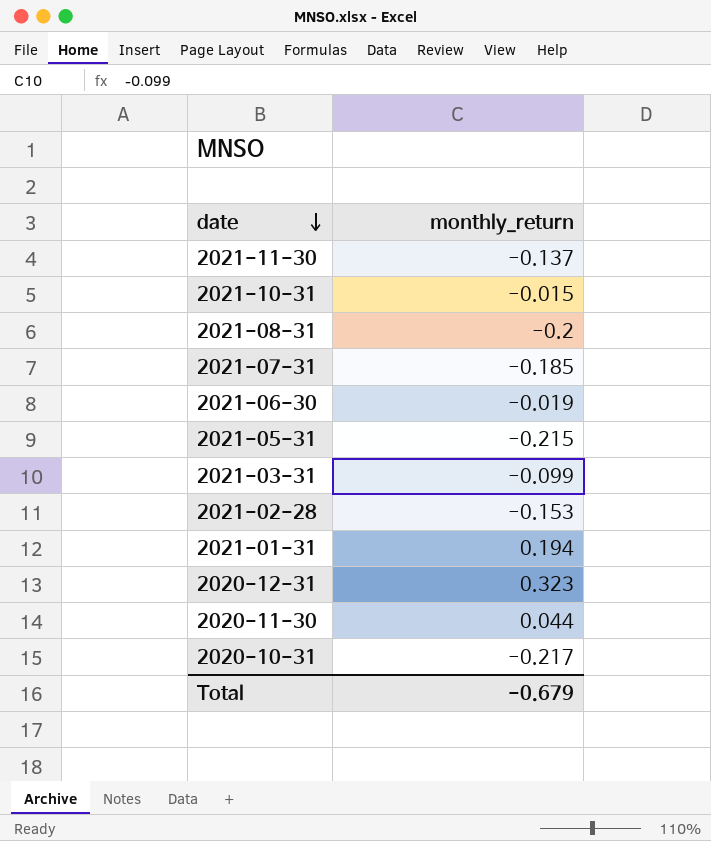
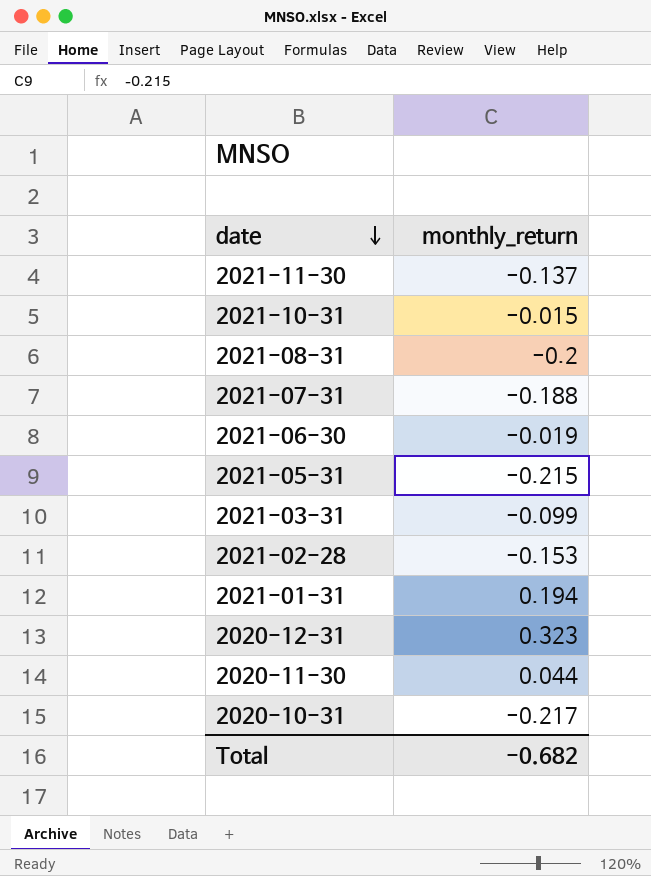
2021-07-31 | monthly_return: -0.185 -> -0.188
Total | monthly_return: -0.679 -> -0.682

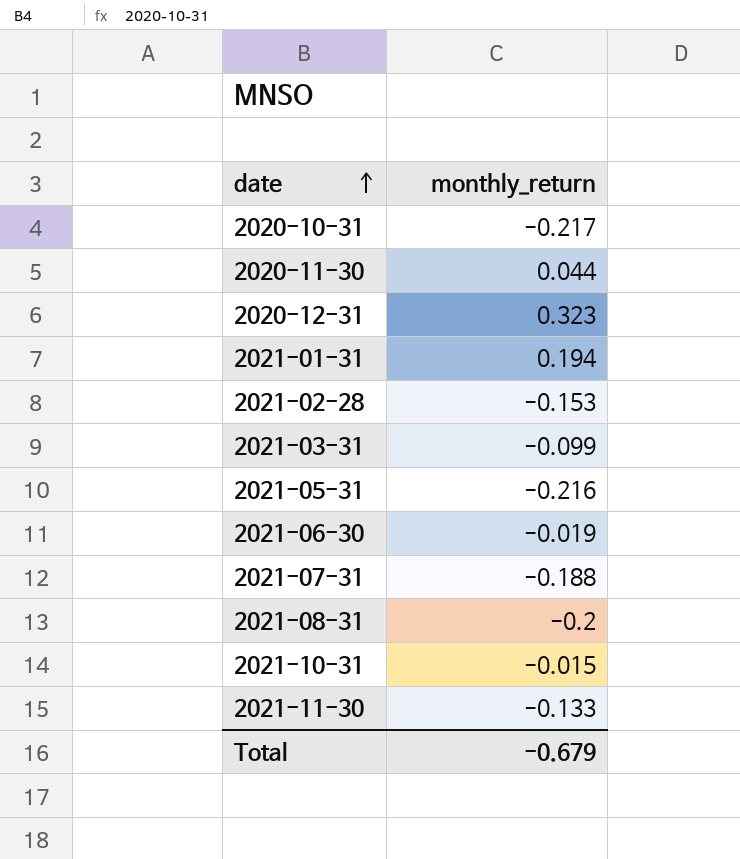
row order: date descending -> date ascending
2021-05-31 | monthly_return: -0.215 -> -0.216
2021-11-30 | monthly_return: -0.137 -> -0.133
Total | monthly_return: -0.682 -> -0.679

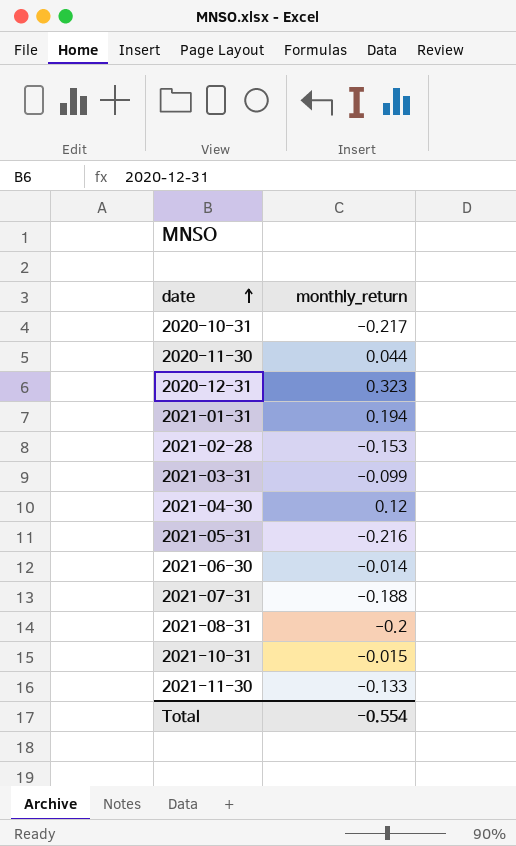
row 2021-04-30: none -> 0.12
2021-06-30 | monthly_return: -0.019 -> -0.014
Total | monthly_return: -0.679 -> -0.554

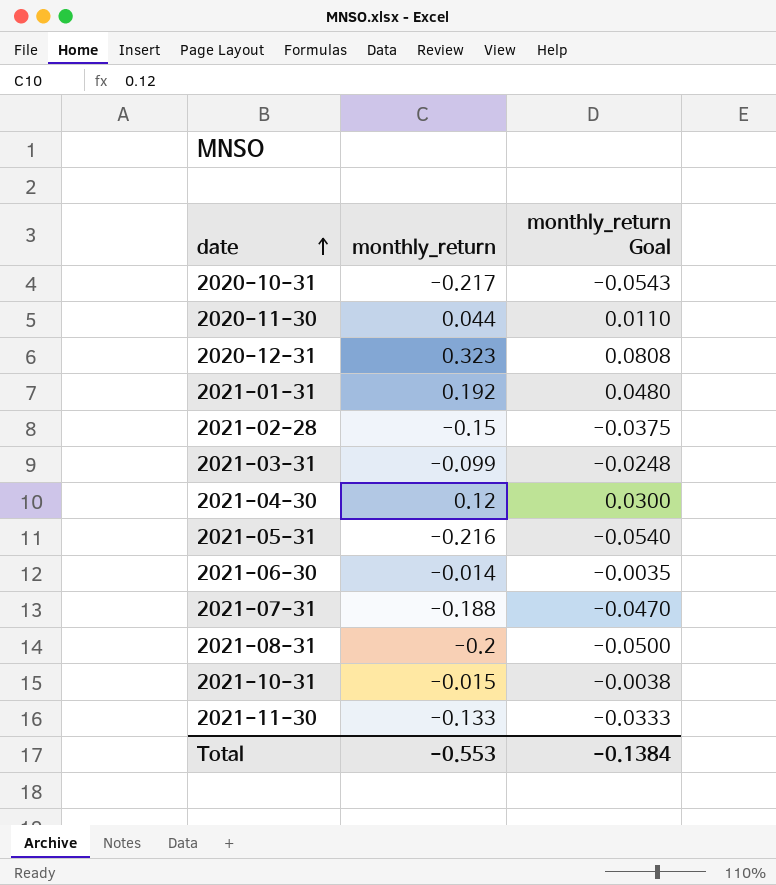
column monthly_return Goal | formula: none -> [monthly_return] * 0.25
2021-01-31 | monthly_return: 0.194 -> 0.192
2021-02-28 | monthly_return: -0.153 -> -0.15
Total | monthly_return: -0.554 -> -0.553

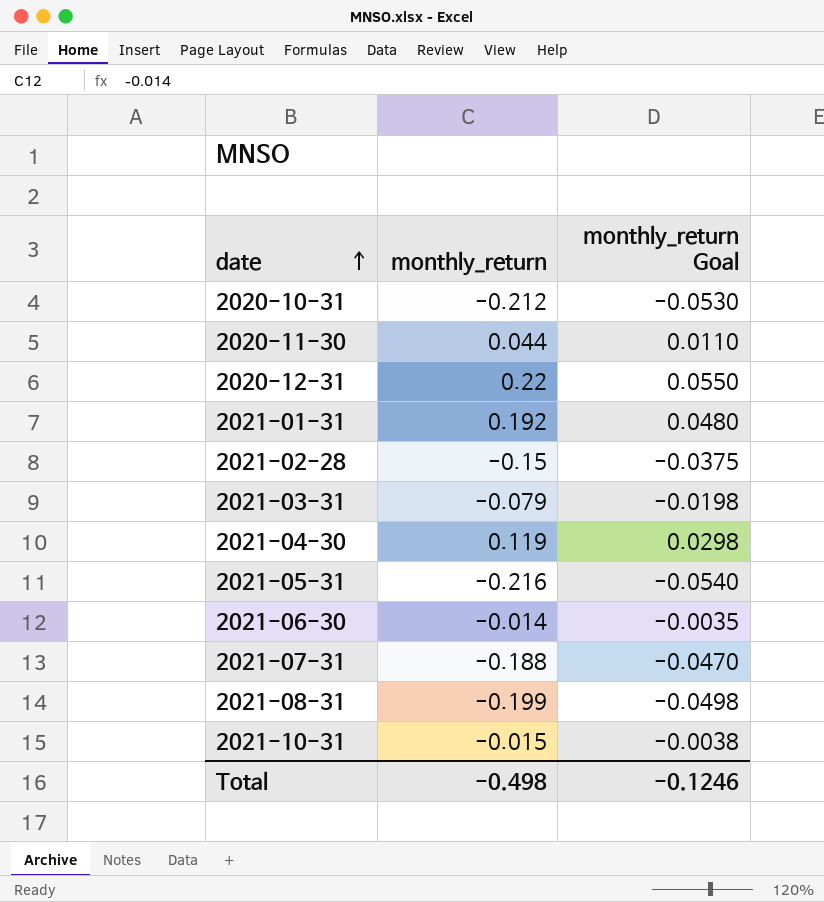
row 2021-11-30: -0.133 | -0.0333 -> none
2020-10-31 | monthly_return: -0.217 -> -0.212
2020-10-31 | monthly_return Goal: -0.0543 -> -0.0530
2020-12-31 | monthly_return: 0.323 -> 0.22
2020-12-31 | monthly_return Goal: 0.0808 -> 0.0550
2021-03-31 | monthly_return: -0.099 -> -0.079
2021-03-31 | monthly_return Goal: -0.0248 -> -0.0198
2021-04-30 | monthly_return: 0.12 -> 0.119
2021-04-30 | monthly_return Goal: 0.0300 -> 0.0298
2021-08-31 | monthly_return: -0.2 -> -0.199
2021-08-31 | monthly_return Goal: -0.0500 -> -0.0498
Total | monthly_return: -0.553 -> -0.498
Total | monthly_return Goal: -0.1384 -> -0.1246

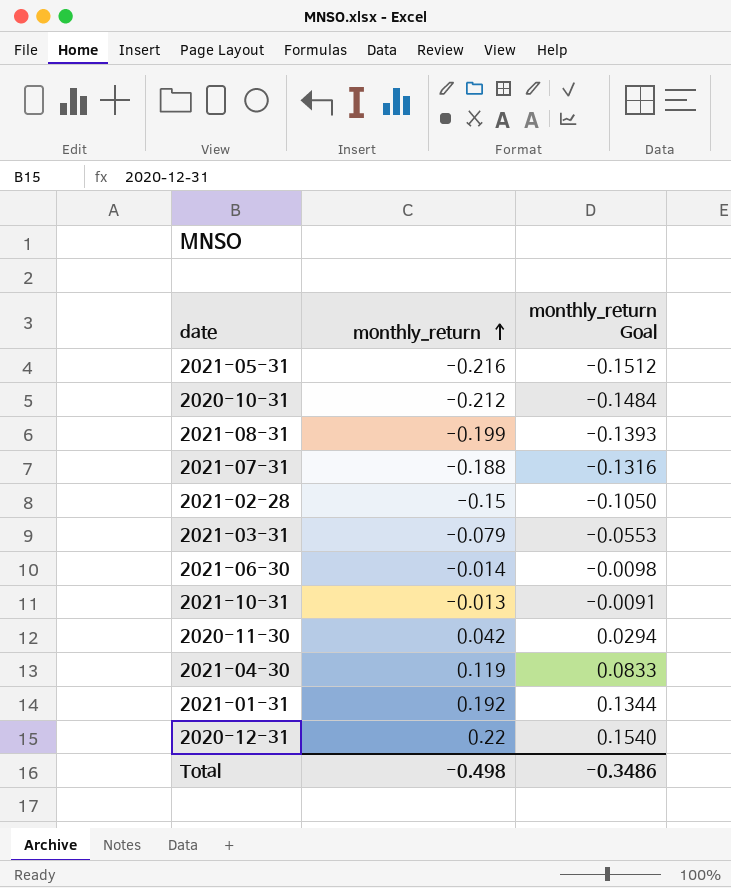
row order: date ascending -> monthly_return ascending
column monthly_return Goal | formula: [monthly_return] * 0.25 -> [monthly_return] * 0.7
2021-10-31 | monthly_return: -0.015 -> -0.013
2020-11-30 | monthly_return: 0.044 -> 0.042
Total | monthly_return Goal: -0.1246 -> -0.3486

